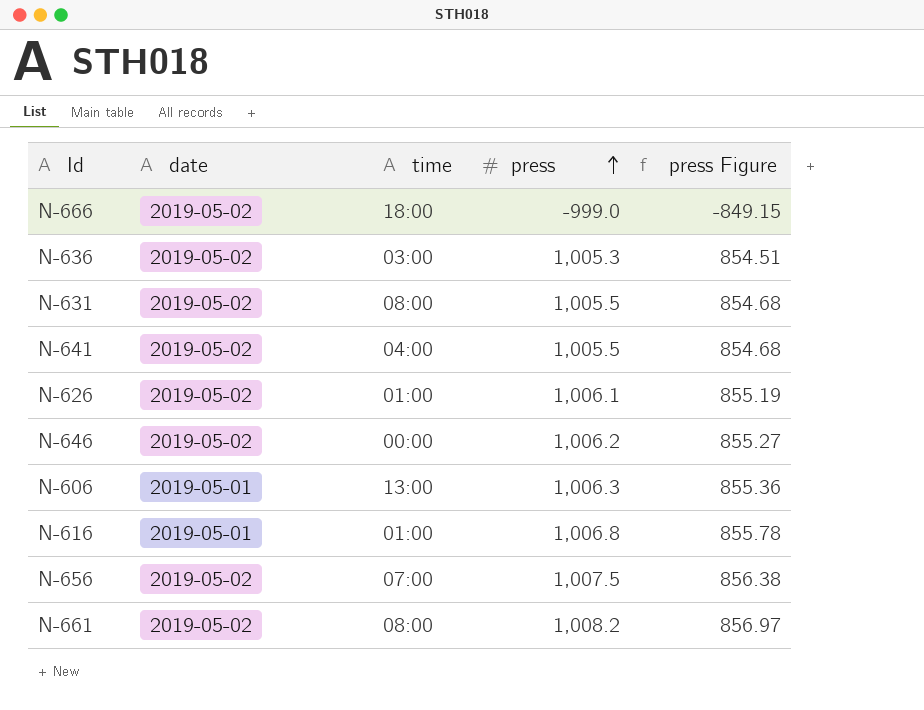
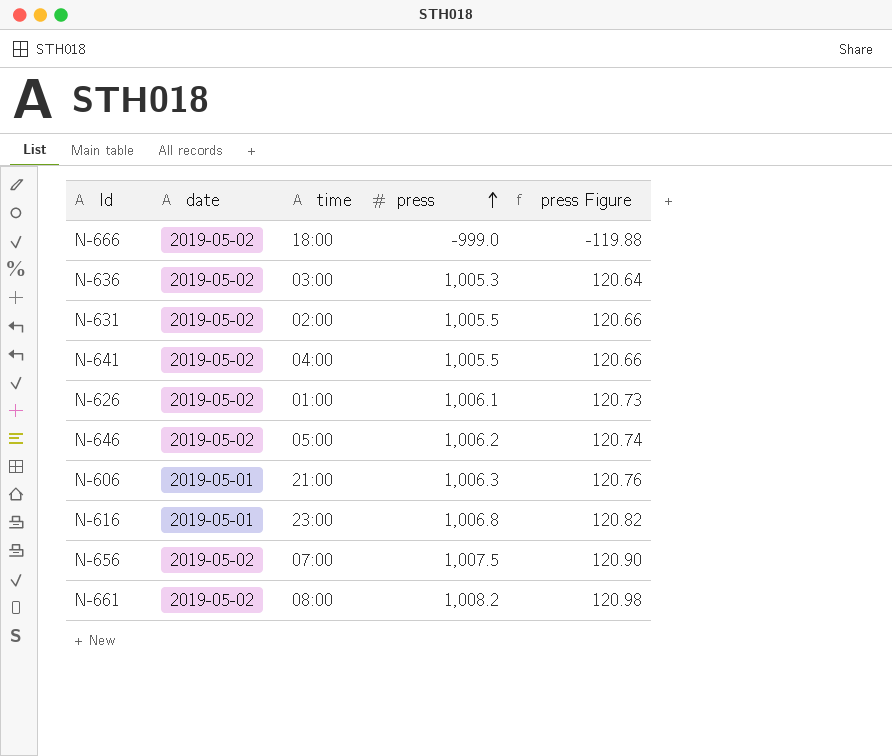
column press Figure | formula: [press] * 0.85 -> [press] * 0.12
N-631 | time: 08:00 -> 02:00
N-646 | time: 00:00 -> 05:00
N-606 | time: 13:00 -> 21:00
N-616 | time: 01:00 -> 23:00

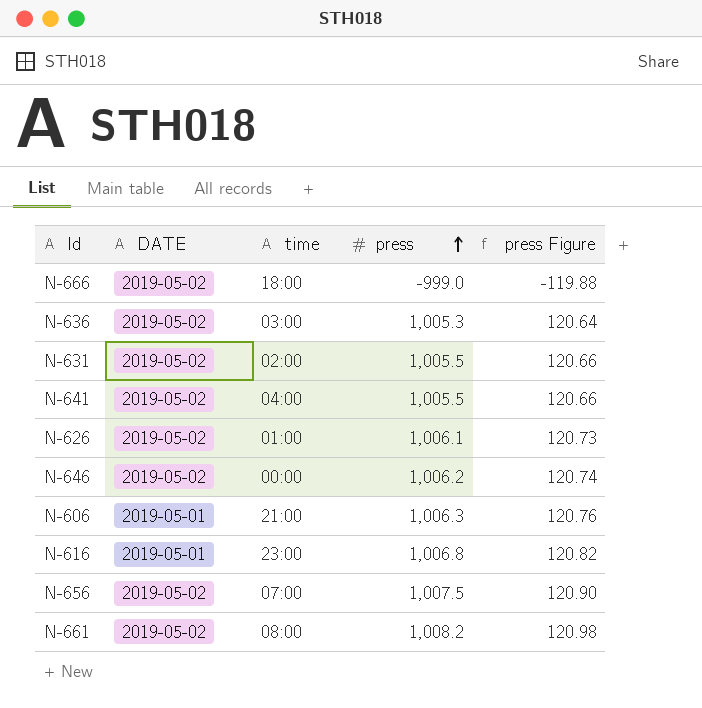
column name: date -> DATE
N-646 | time: 05:00 -> 00:00

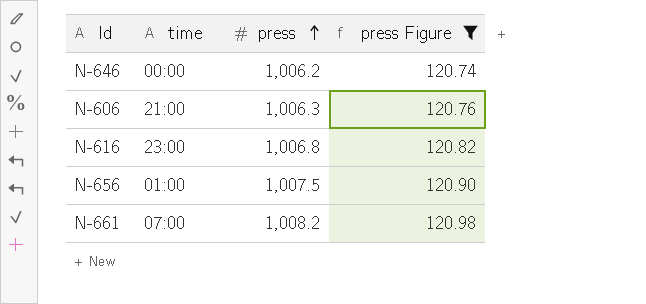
filter: none -> press Figure >= 120.74
column DATE | position: 2 -> none
N-656 | time: 07:00 -> 01:00
N-661 | time: 08:00 -> 07:00

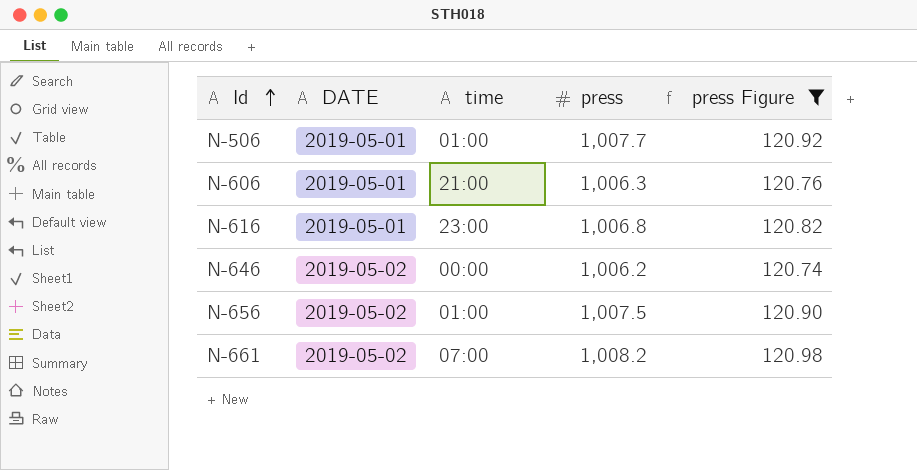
row order: press ascending -> Id ascending
column DATE | position: none -> 2
row N-506: none -> 2019-05-01 | 01:00 | 1,007.7 | 120.92

